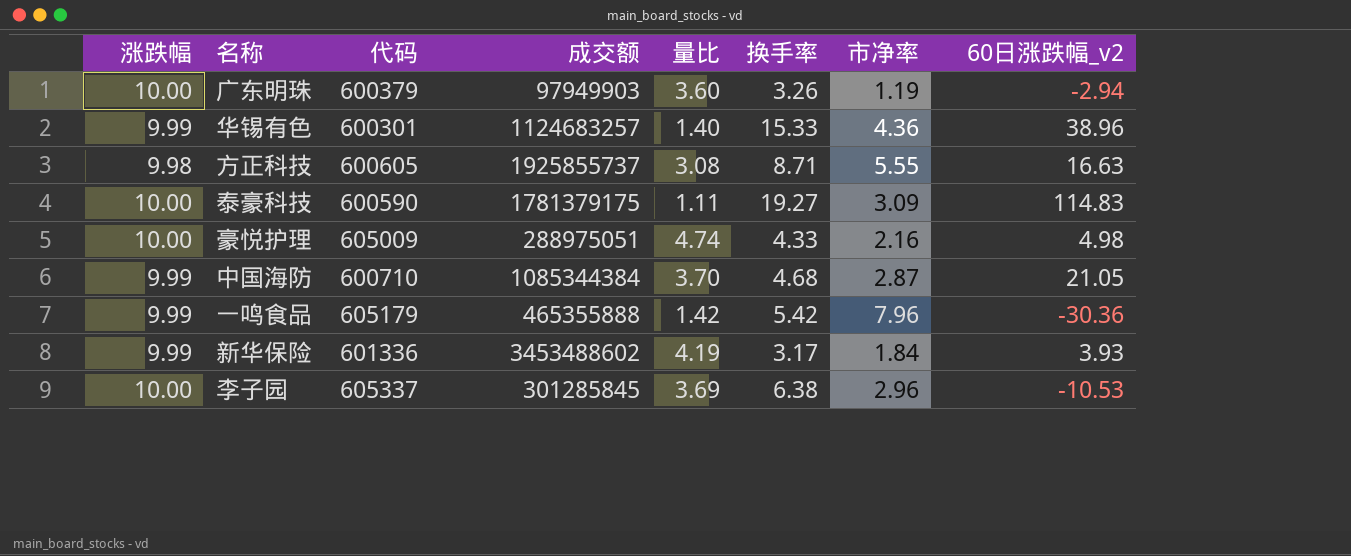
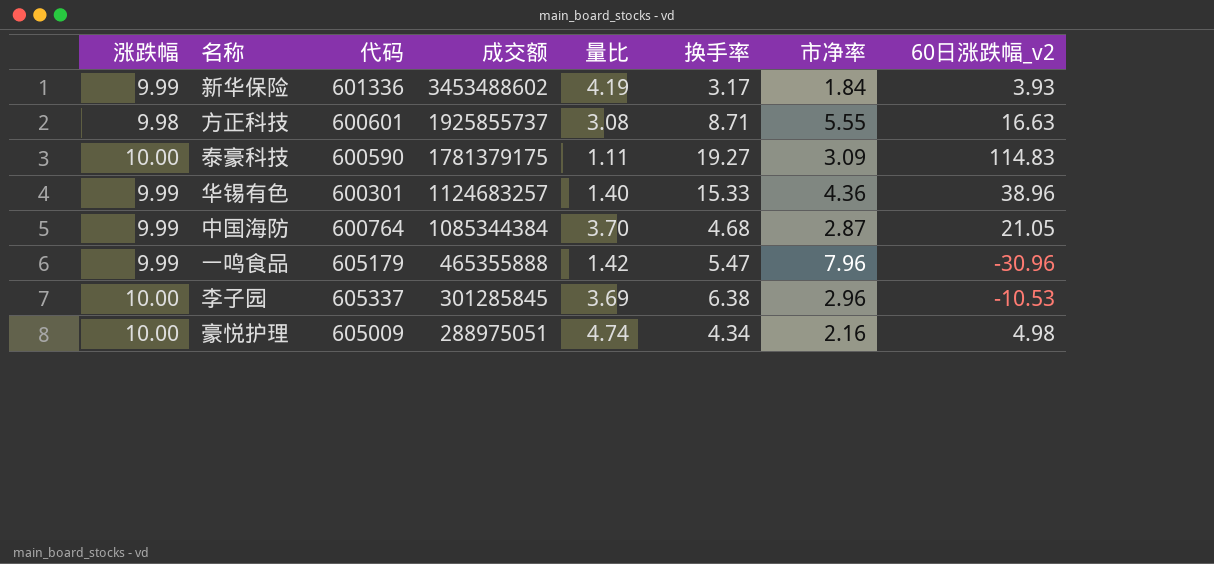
row order: none -> 成交额 descending
row 广东明珠: 10.00 | 600379 | 97949903 | 3.60 | 3.26 | 1.19 | -2.94 -> none
方正科技 | 代码: 600605 -> 600601
中国海防 | 代码: 600710 -> 600764
一鸣食品 | 换手率: 5.42 -> 5.47
一鸣食品 | 60日涨跌幅_v2: -30.36 -> -30.96
豪悦护理 | 换手率: 4.33 -> 4.34

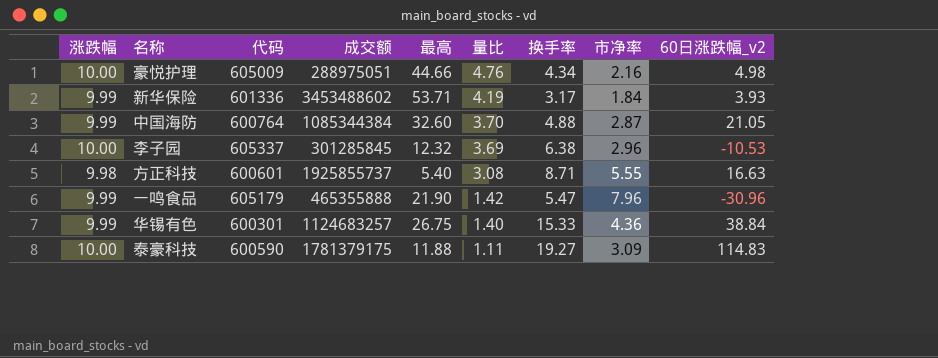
row order: 成交额 descending -> 量比 descending
column 最高 | position: none -> 5
豪悦护理 | 量比: 4.74 -> 4.76
中国海防 | 换手率: 4.68 -> 4.88
华锡有色 | 60日涨跌幅_v2: 38.96 -> 38.84

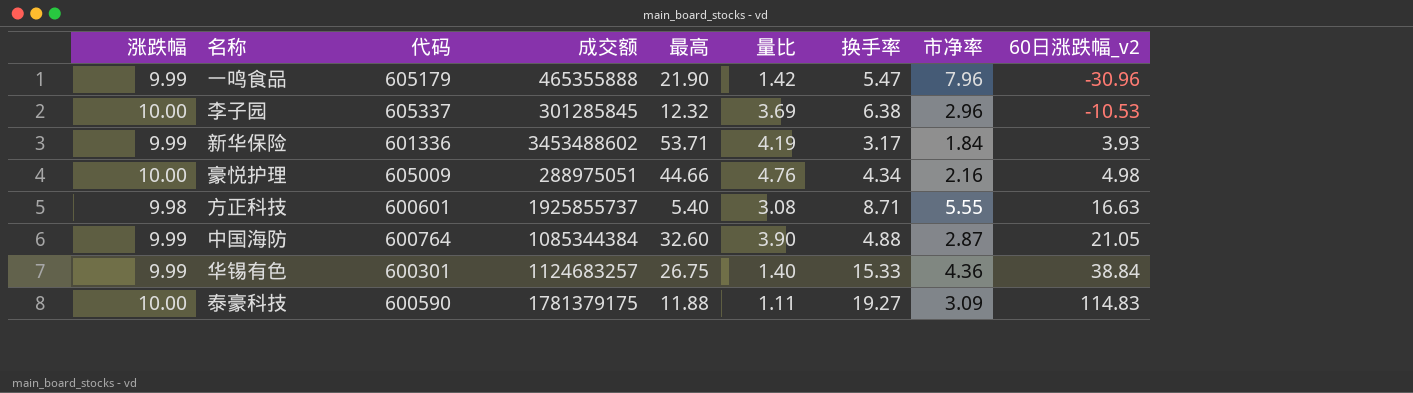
row order: 量比 descending -> 60日涨跌幅_v2 ascending
中国海防 | 量比: 3.70 -> 3.90

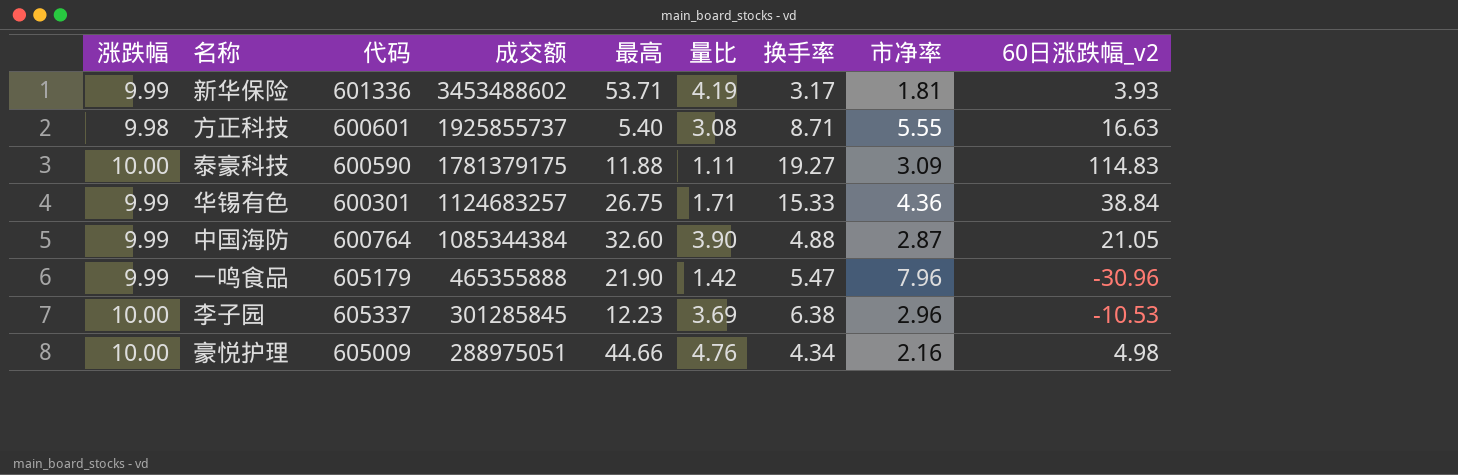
row order: 60日涨跌幅_v2 ascending -> 成交额 descending
新华保险 | 市净率: 1.84 -> 1.81
华锡有色 | 量比: 1.40 -> 1.71
李子园 | 最高: 12.32 -> 12.23

